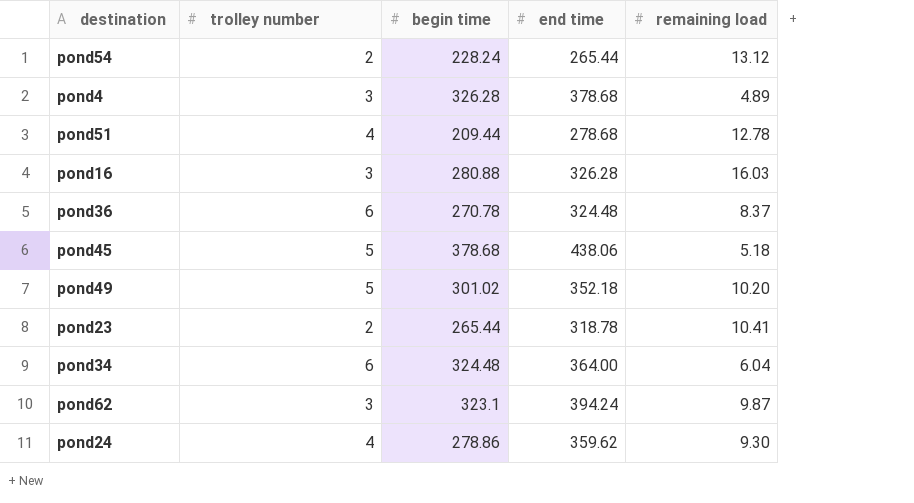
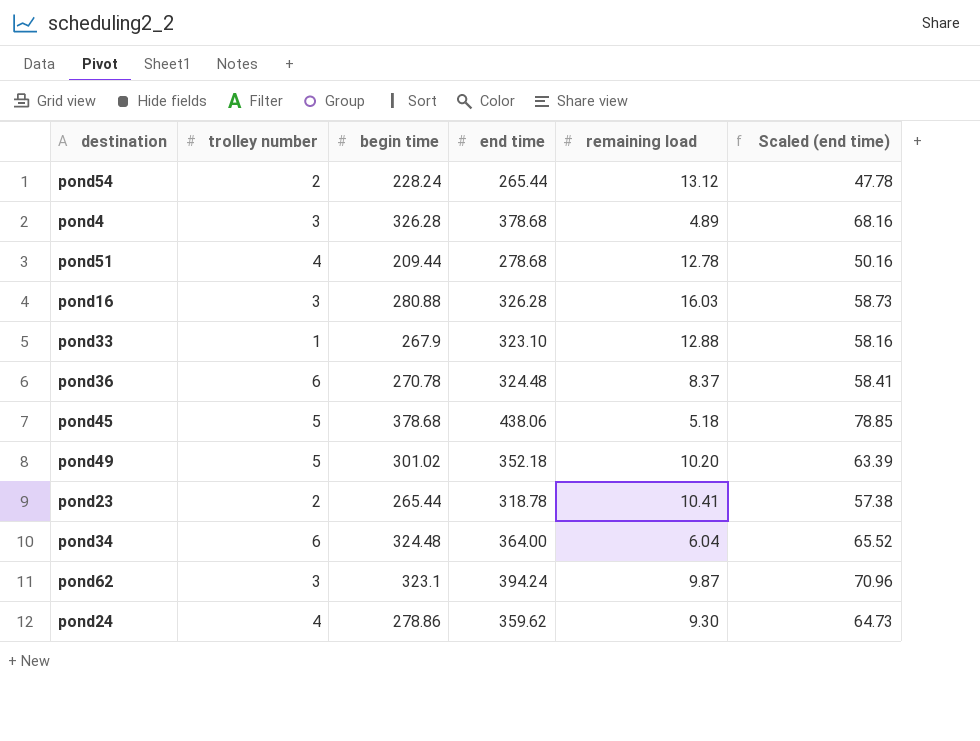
column Scaled (end time) | formula: none -> [end time] * 0.18
row pond33: none -> 1 | 267.9 | 323.10 | 12.88 | 58.16

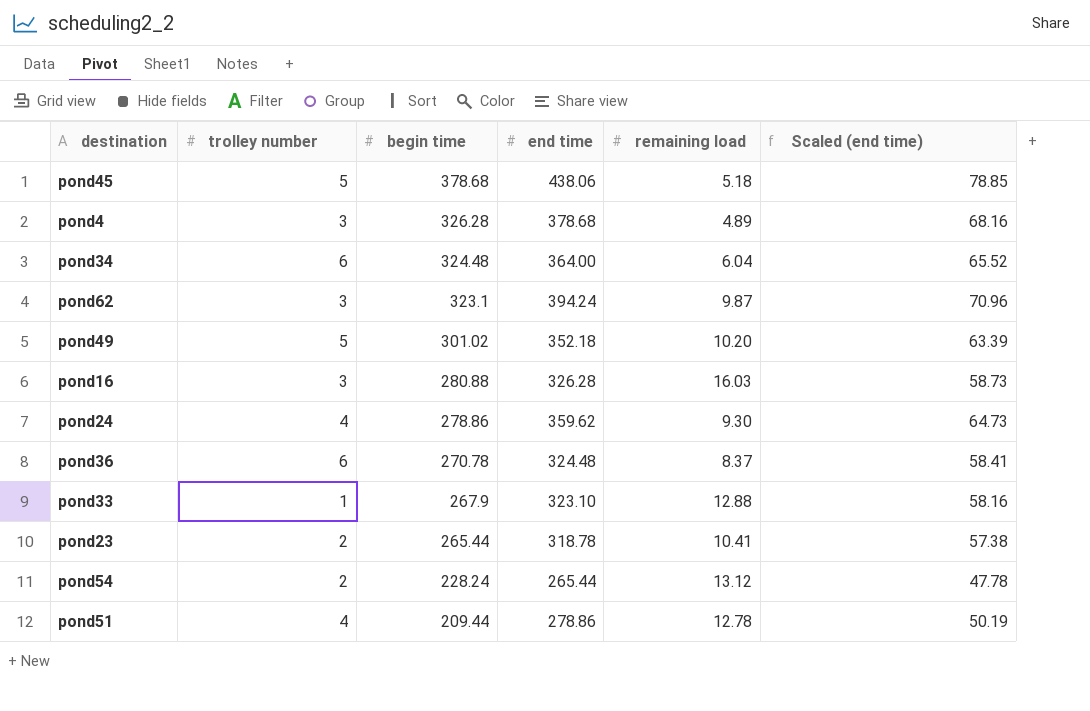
row order: none -> begin time descending
pond51 | end time: 278.68 -> 278.86
pond51 | Scaled (end time): 50.16 -> 50.19

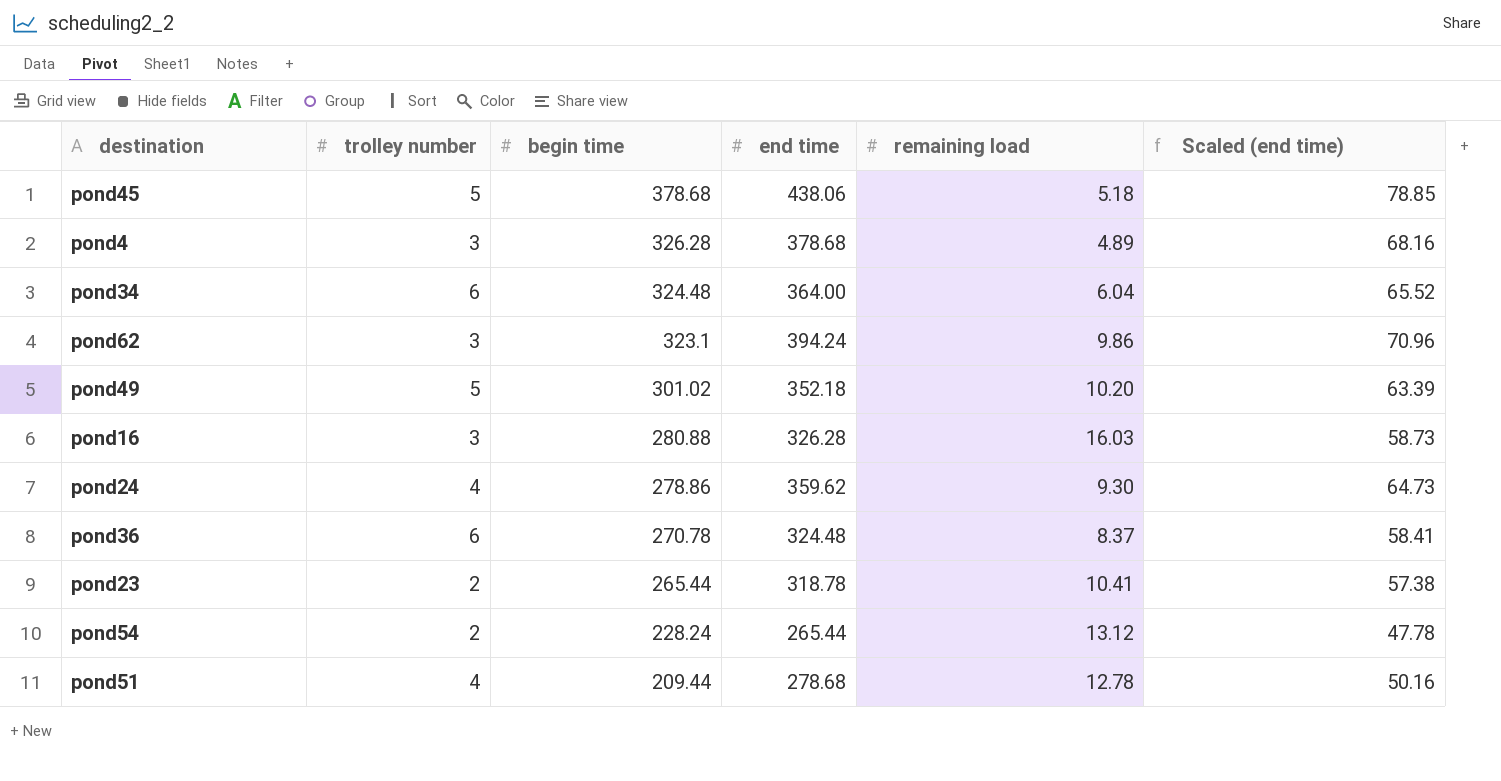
row pond33: 1 | 267.9 | 323.10 | 12.88 | 58.16 -> none
pond62 | remaining load: 9.87 -> 9.86
pond51 | end time: 278.86 -> 278.68
pond51 | Scaled (end time): 50.19 -> 50.16

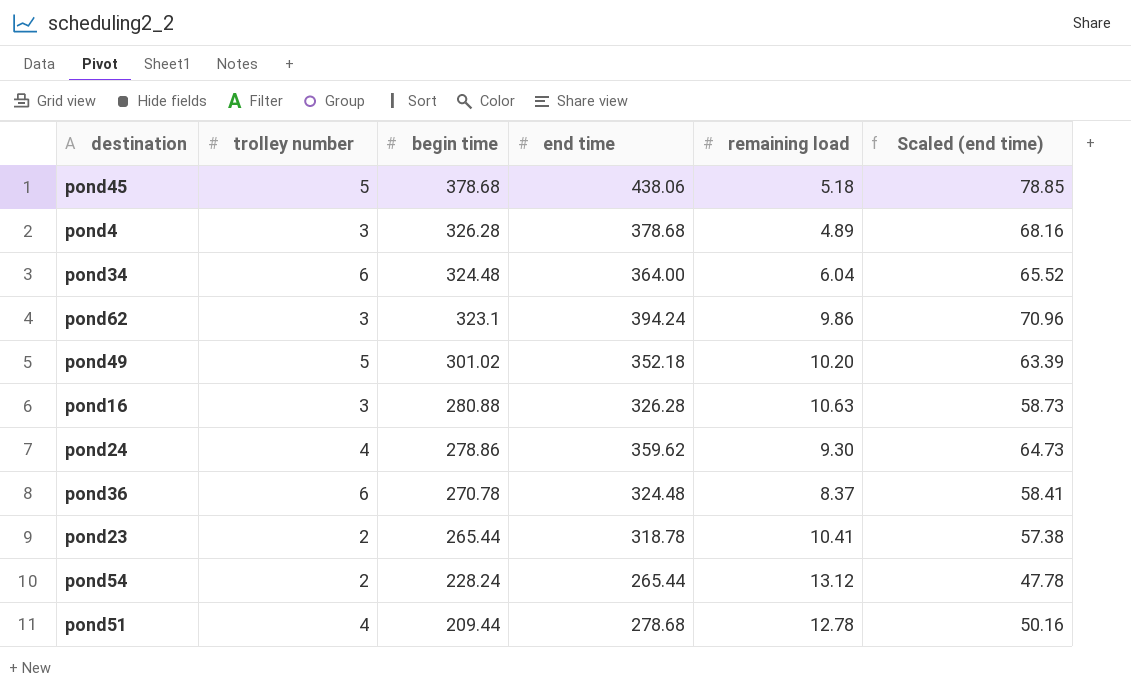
pond16 | remaining load: 16.03 -> 10.63

